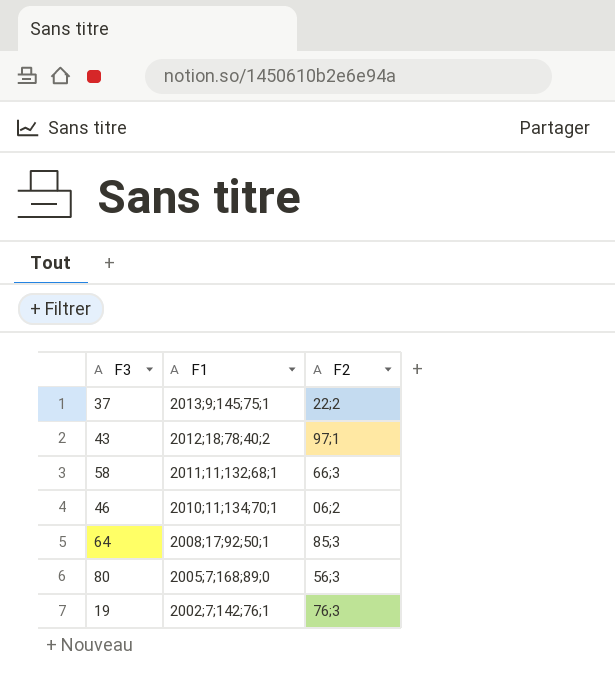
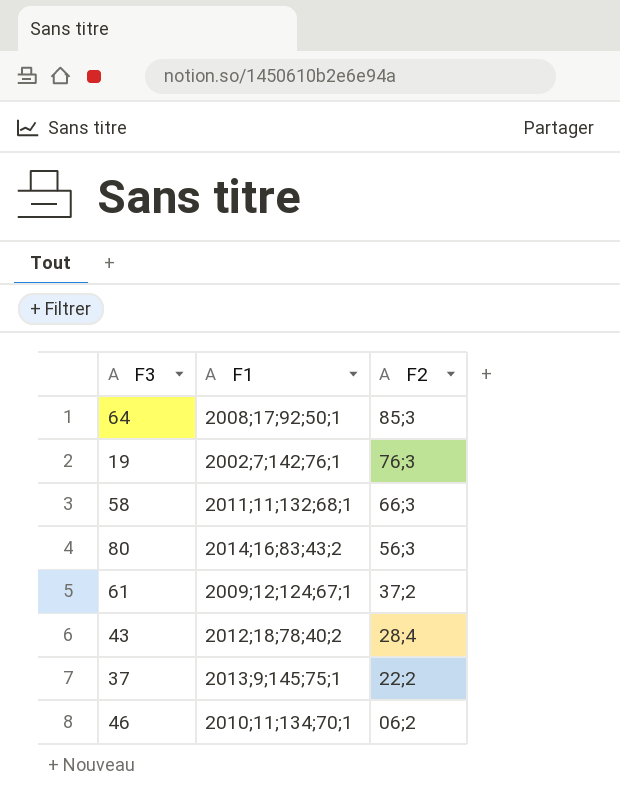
row order: F1 descending -> F2 descending
80 | F1: 2005;7;168;89;0 -> 2014;16;83;43;2
row 61: none -> 2009;12;124;67;1 | 37;2
43 | F2: 97;1 -> 28;4

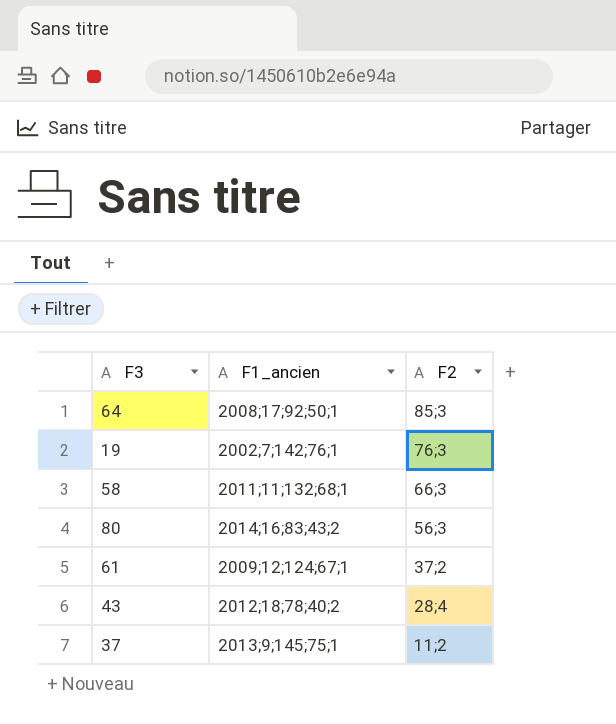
column name: F1 -> F1_ancien
row 46: 2010;11;134;70;1 | 06;2 -> none
37 | F2: 22;2 -> 11;2

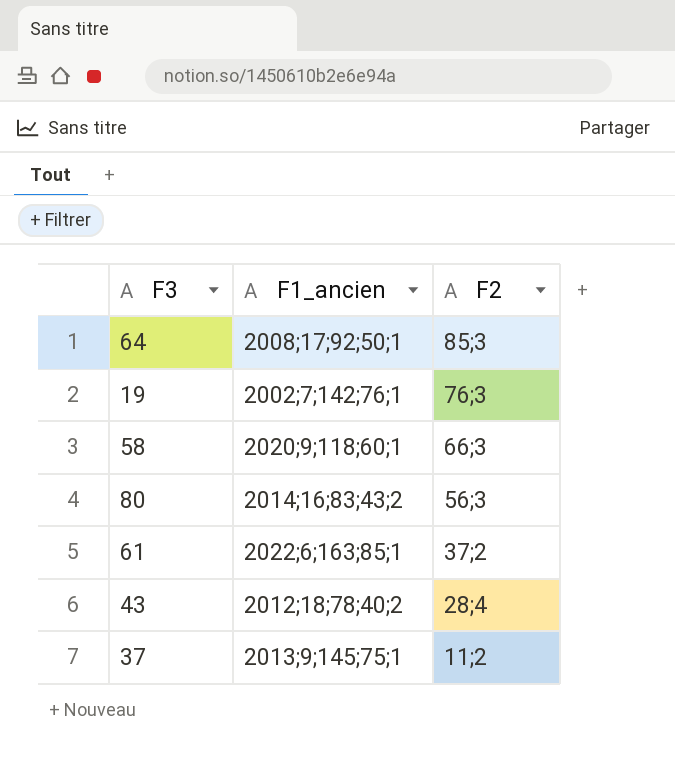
58 | F1_ancien: 2011;11;132;68;1 -> 2020;9;118;60;1
61 | F1_ancien: 2009;12;124;67;1 -> 2022;6;163;85;1

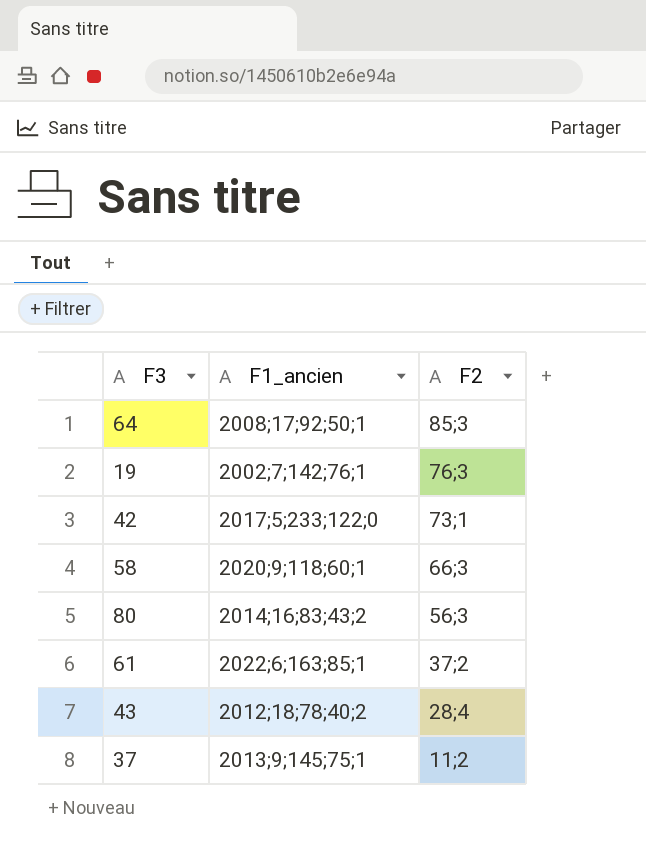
row 42: none -> 2017;5;233;122;0 | 73;1

